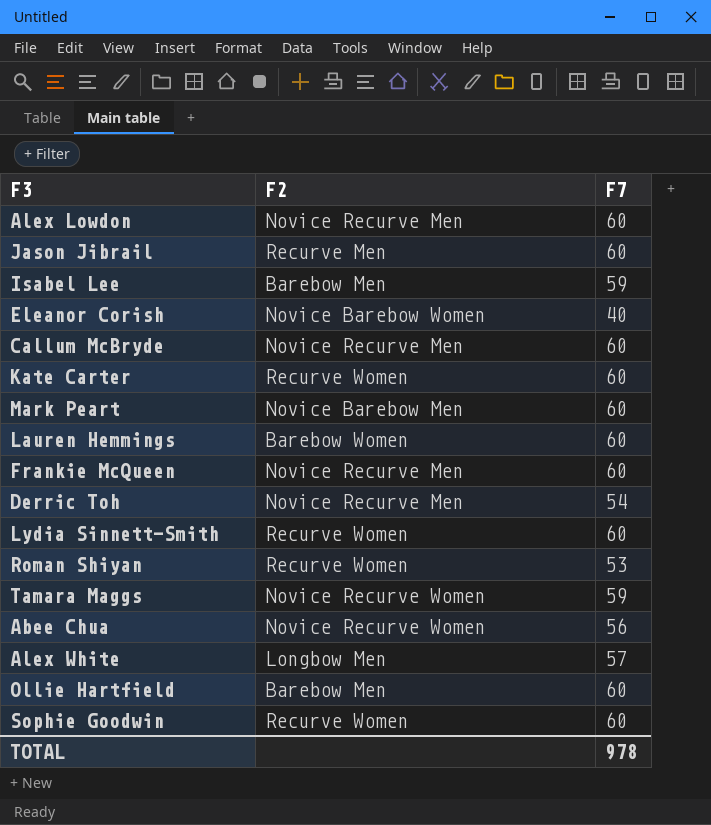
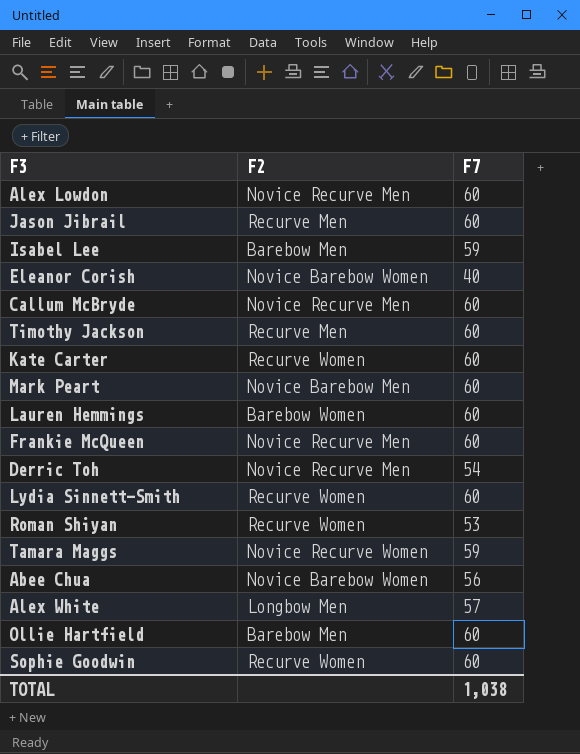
row Timothy Jackson: none -> Recurve Men | 60
Abee Chua | F2: Novice Recurve Women -> Novice Barebow Women
TOTAL | F7: 978 -> 1,038

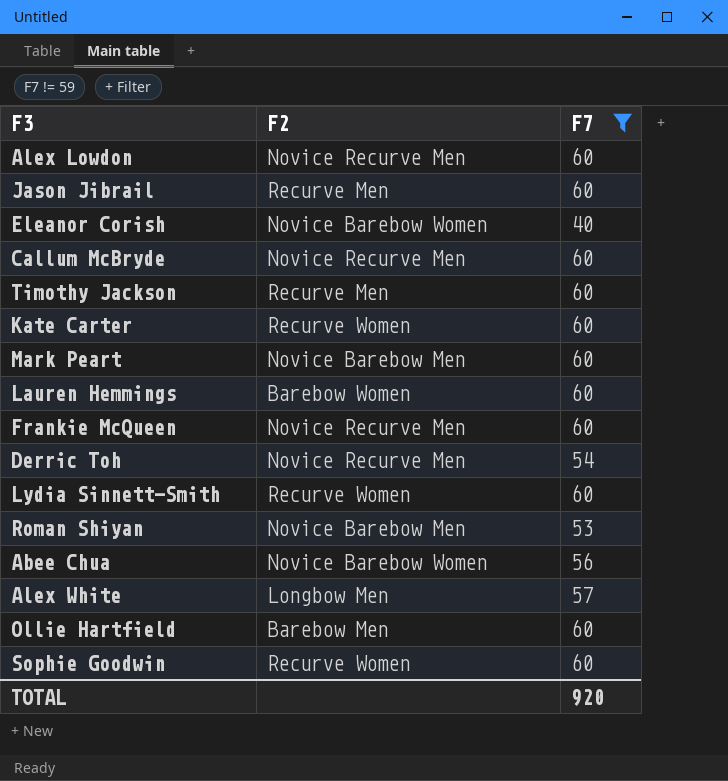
filter: none -> F7 != 59
Roman Shiyan | F2: Recurve Women -> Novice Barebow Men
TOTAL | F7: 1,038 -> 920

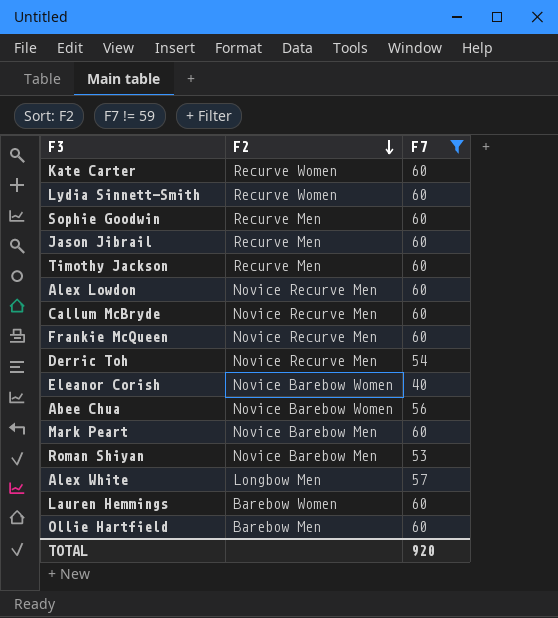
row order: none -> F2 descending
Sophie Goodwin | F2: Recurve Women -> Recurve Men

